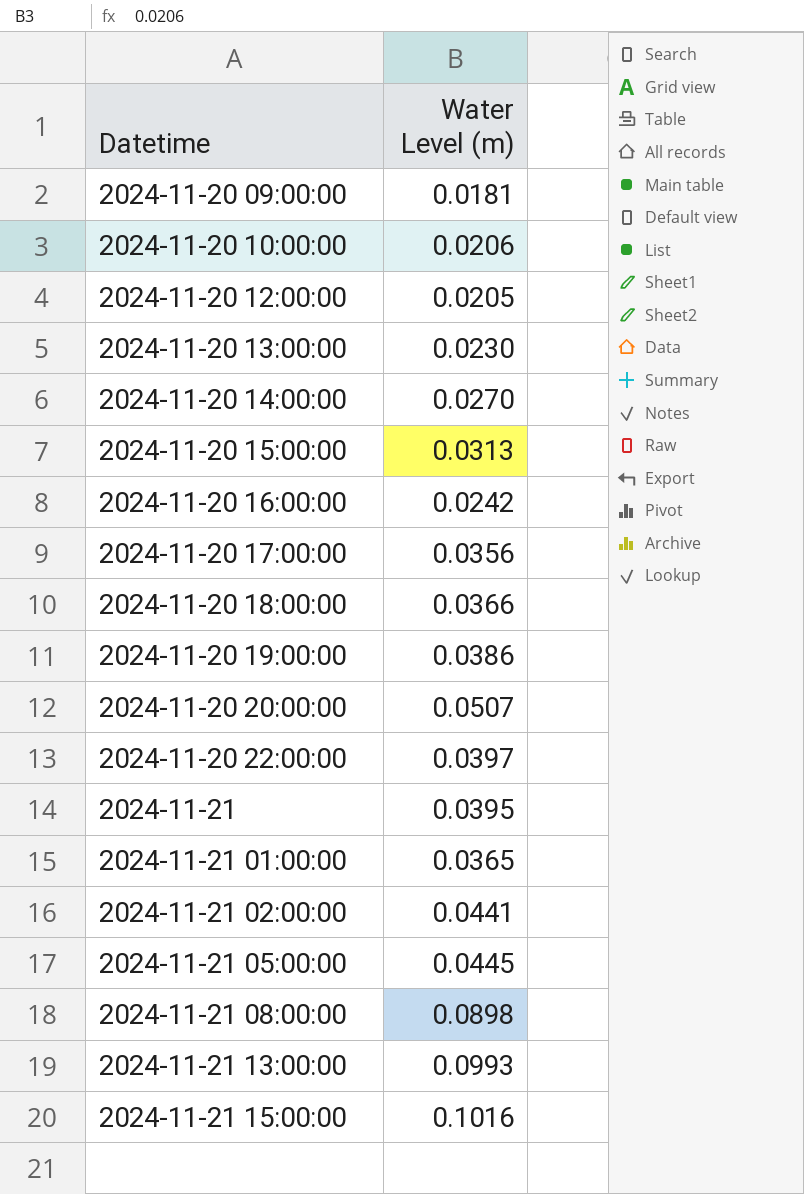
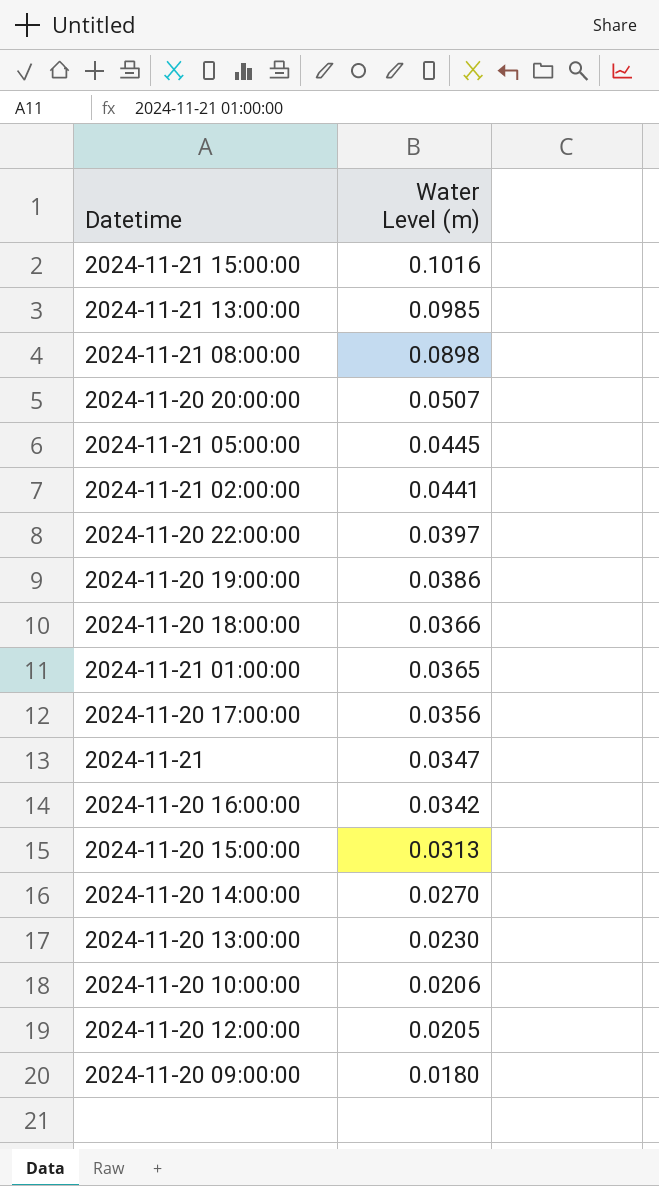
row order: Datetime ascending -> Water Level (m) descending
2024-11-21 13:00:00 | Water Level (m): 0.0993 -> 0.0985
2024-11-21 | Water Level (m): 0.0395 -> 0.0347
2024-11-20 16:00:00 | Water Level (m): 0.0242 -> 0.0342
2024-11-20 09:00:00 | Water Level (m): 0.0181 -> 0.0180

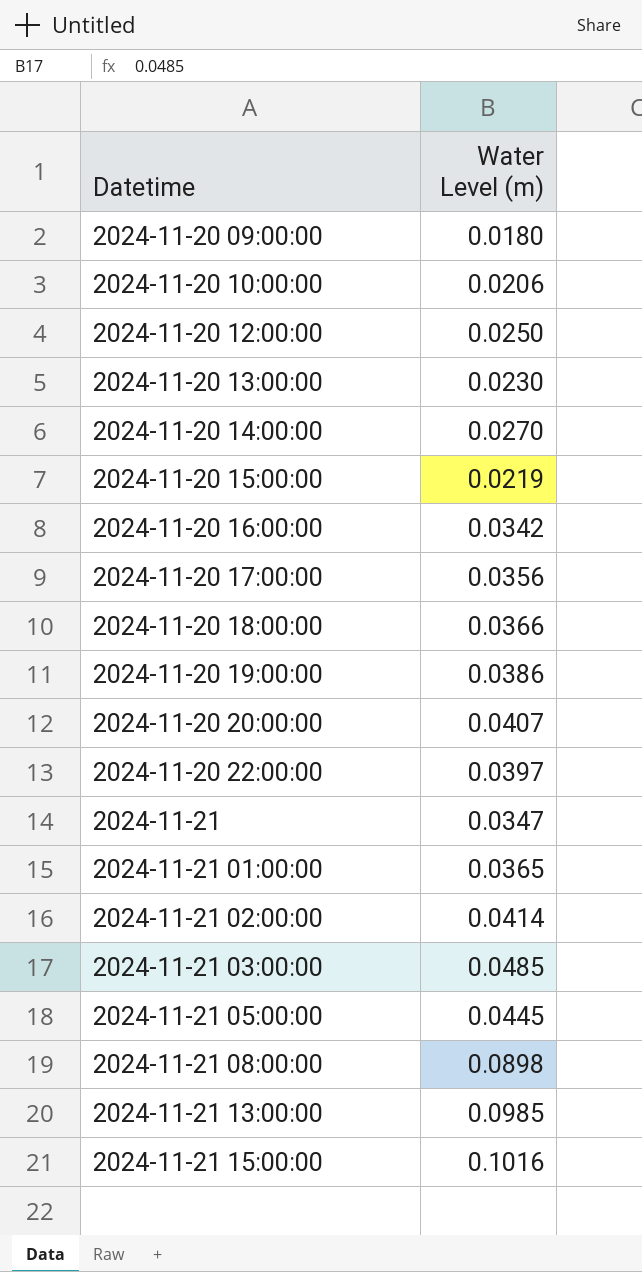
row order: Water Level (m) descending -> Datetime ascending
2024-11-20 12:00:00 | Water Level (m): 0.0205 -> 0.0250
2024-11-20 15:00:00 | Water Level (m): 0.0313 -> 0.0219
2024-11-20 20:00:00 | Water Level (m): 0.0507 -> 0.0407
2024-11-21 02:00:00 | Water Level (m): 0.0441 -> 0.0414
row 2024-11-21 03:00:00: none -> 0.0485

